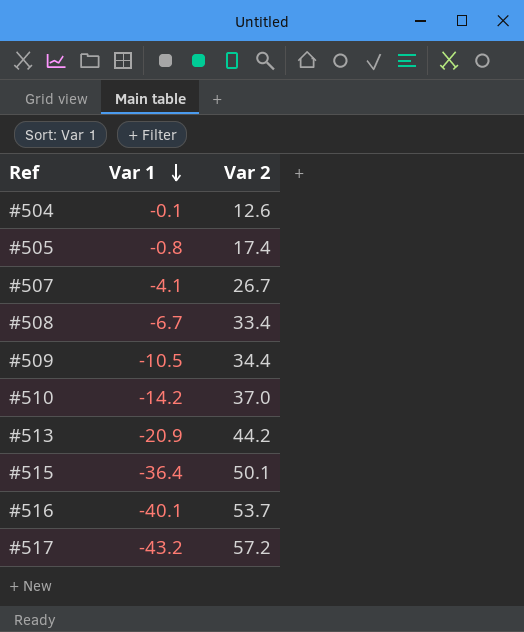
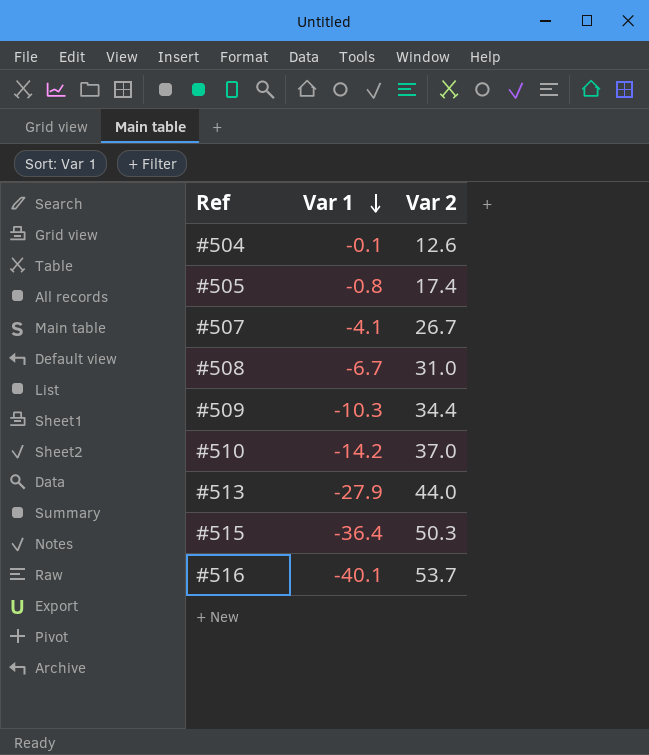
row #517: -43.2 | 57.2 -> none
#508 | Var 2: 33.4 -> 31.0
#509 | Var 1: -10.5 -> -10.3
#513 | Var 1: -20.9 -> -27.9
#513 | Var 2: 44.2 -> 44.0
#515 | Var 2: 50.1 -> 50.3

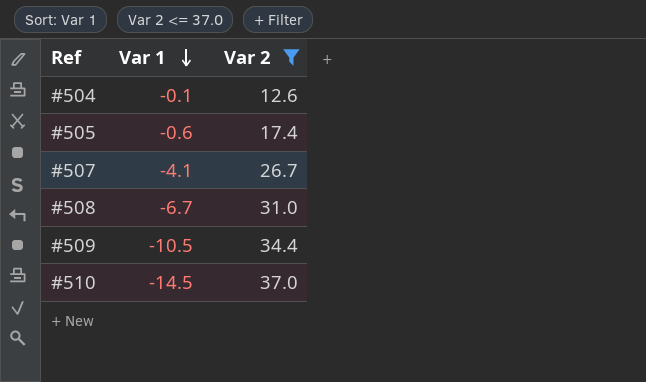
filter: none -> Var 2 <= 37.0
#505 | Var 1: -0.8 -> -0.6
#509 | Var 1: -10.3 -> -10.5
#510 | Var 1: -14.2 -> -14.5

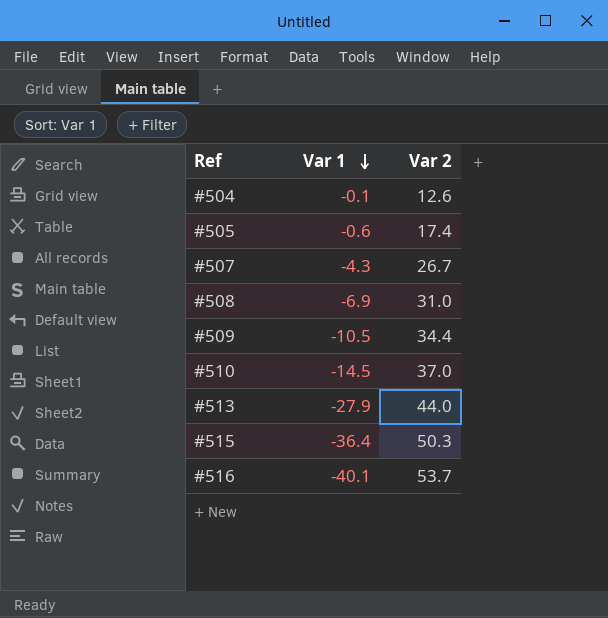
filter: Var 2 <= 37.0 -> none
#507 | Var 1: -4.1 -> -4.3
#508 | Var 1: -6.7 -> -6.9

